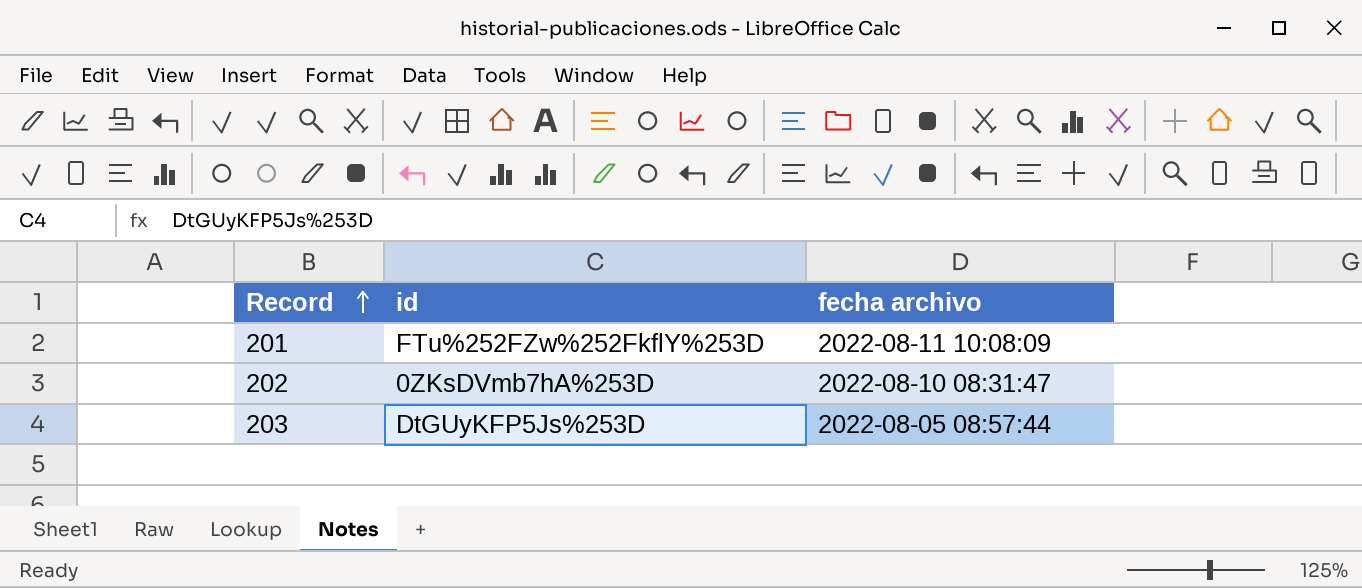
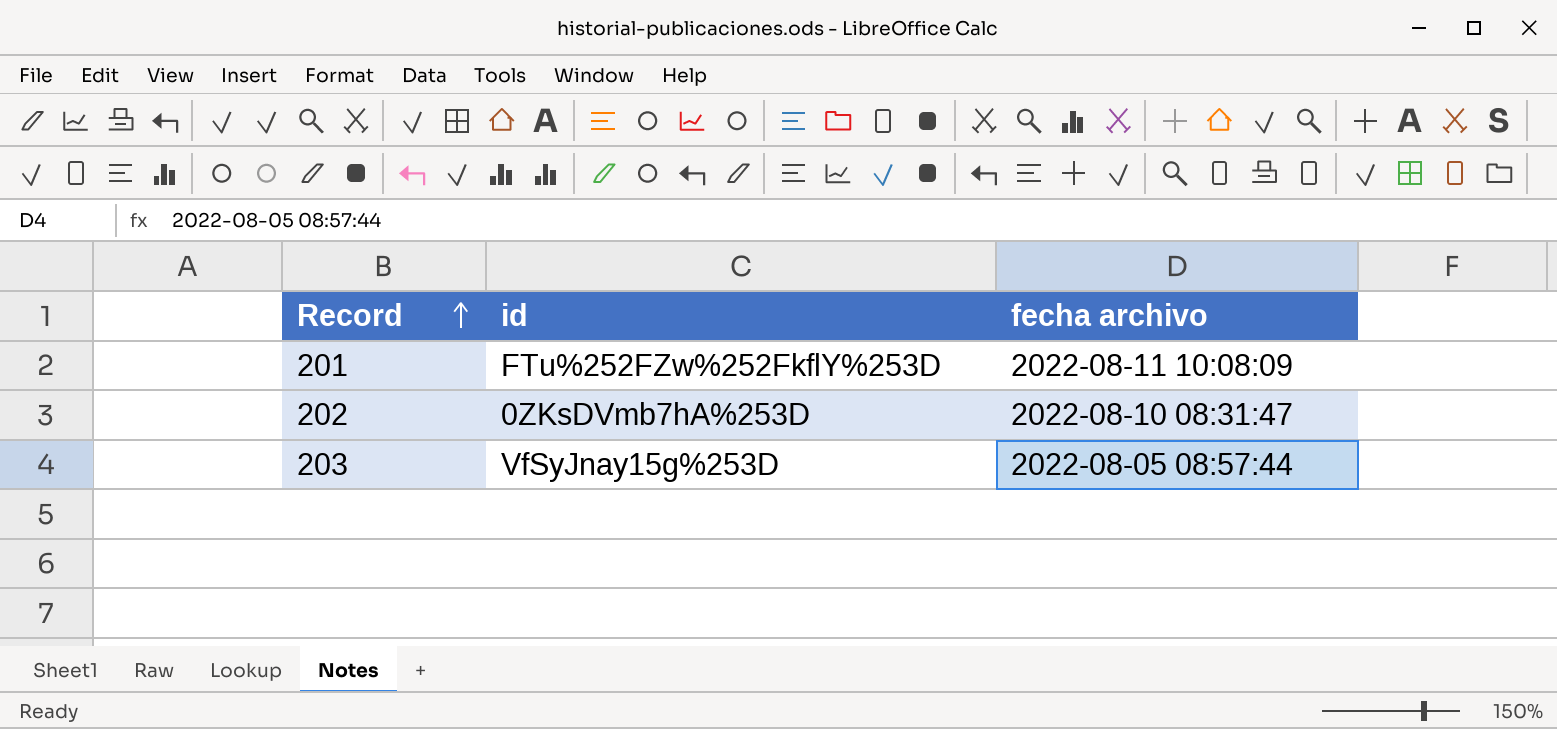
203 | id: DtGUyKFP5Js%253D -> VfSyJnay15g%253D

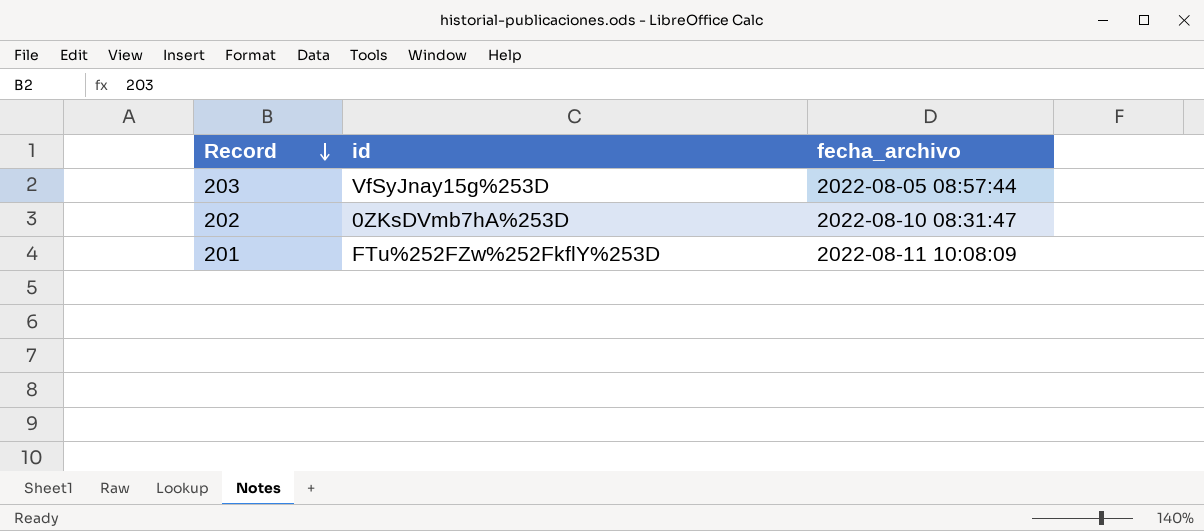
row order: Record ascending -> Record descending
column name: fecha archivo -> fecha_archivo

